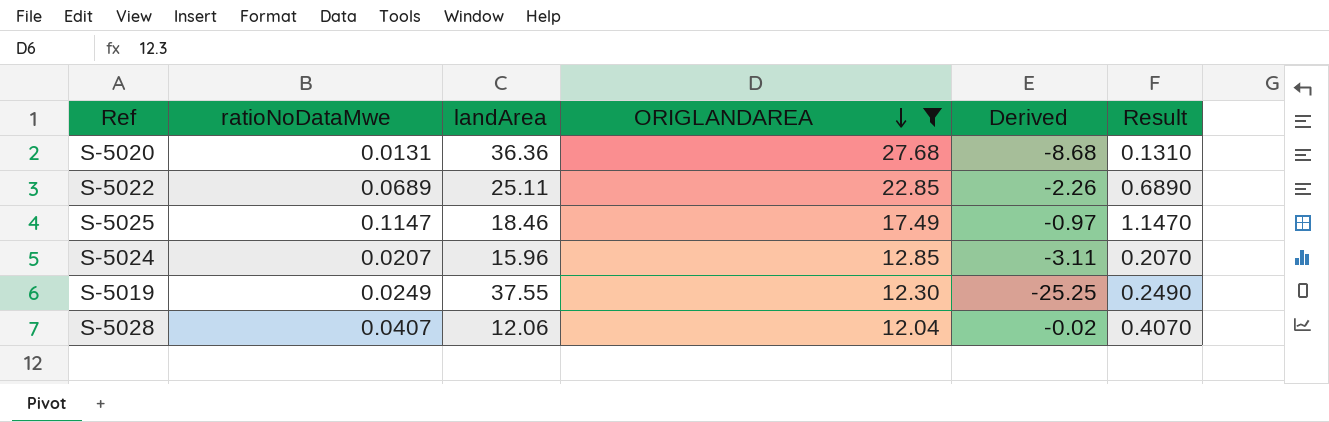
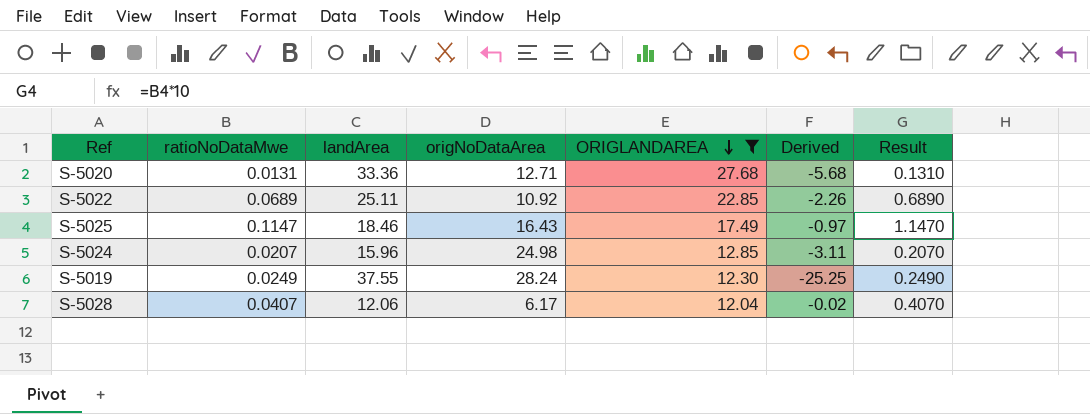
column origNoDataArea | position: none -> 4
S-5020 | landArea: 36.36 -> 33.36
S-5020 | Derived: -8.68 -> -5.68

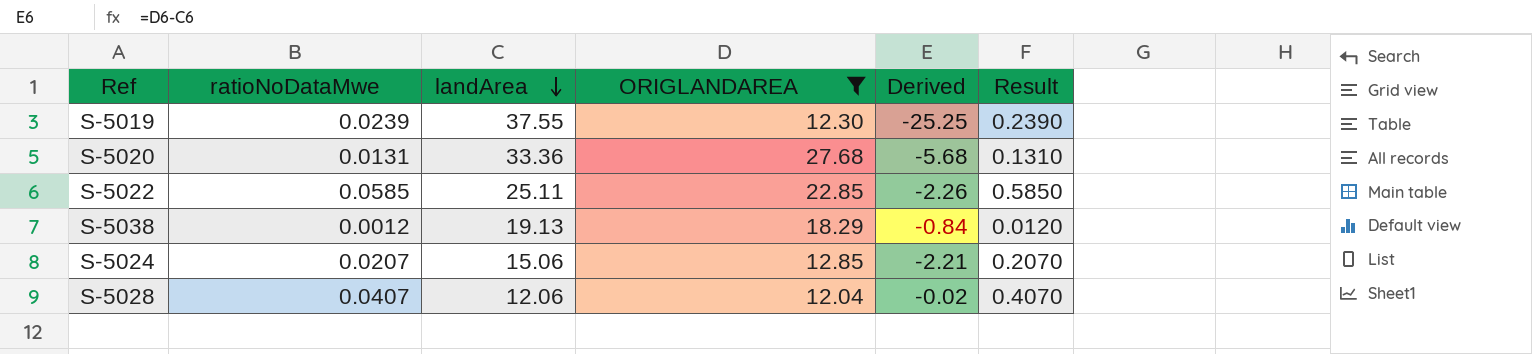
row order: ORIGLANDAREA descending -> landArea descending
column origNoDataArea | position: 4 -> none
row S-5025: 0.1147 | 18.46 | 16.43 | 17.49 | -0.97 | 1.1470 -> none
S-5019 | ratioNoDataMwe: 0.0249 -> 0.0239
S-5019 | Result: 0.2490 -> 0.2390
S-5022 | ratioNoDataMwe: 0.0689 -> 0.0585
S-5022 | Result: 0.6890 -> 0.5850
row S-5038: none -> 0.0012 | 19.13 | 18.29 | -0.84 | 0.0120
S-5024 | landArea: 15.96 -> 15.06
S-5024 | Derived: -3.11 -> -2.21

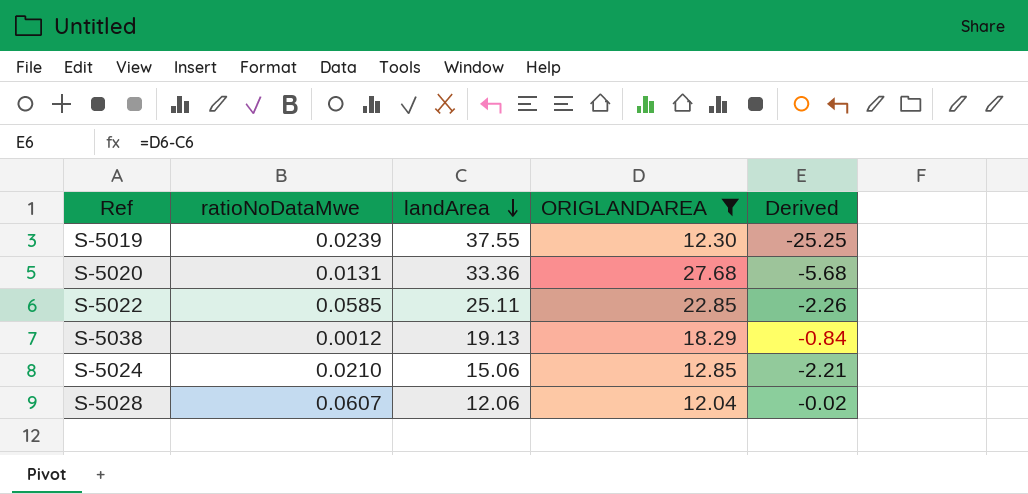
column Result | formula: [ratioNoDataMwe] * 10 -> none
S-5024 | ratioNoDataMwe: 0.0207 -> 0.0210
S-5028 | ratioNoDataMwe: 0.0407 -> 0.0607

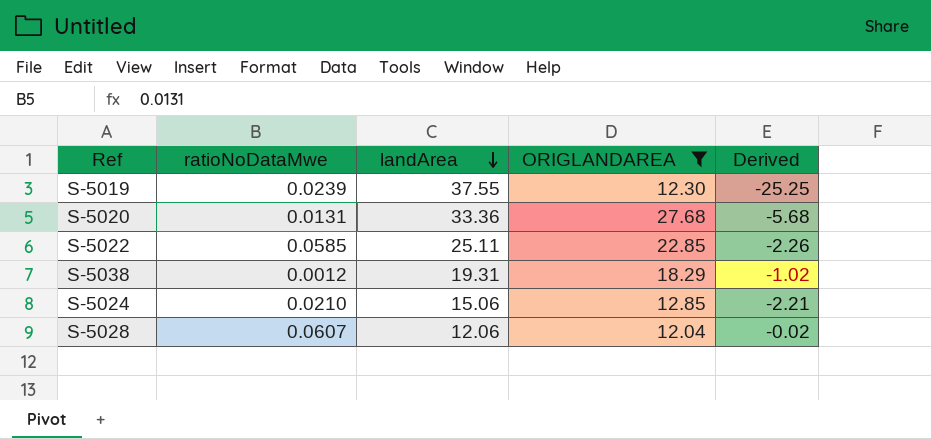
S-5038 | landArea: 19.13 -> 19.31
S-5038 | Derived: -0.84 -> -1.02

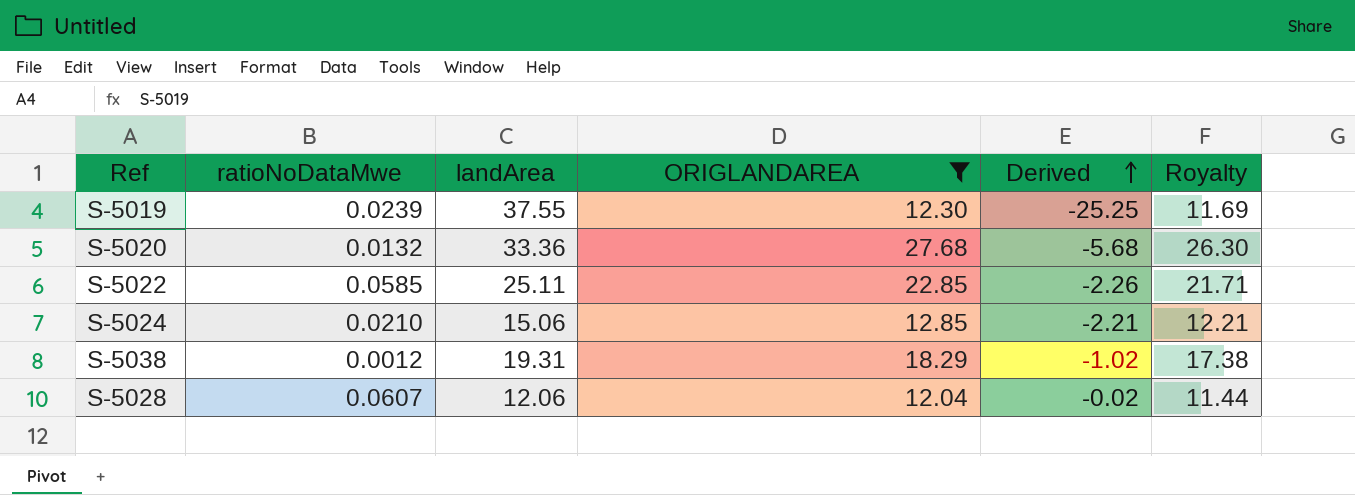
row order: landArea descending -> Derived ascending
column Royalty | formula: none -> [ORIGLANDAREA] * 0.95
S-5020 | ratioNoDataMwe: 0.0131 -> 0.0132

